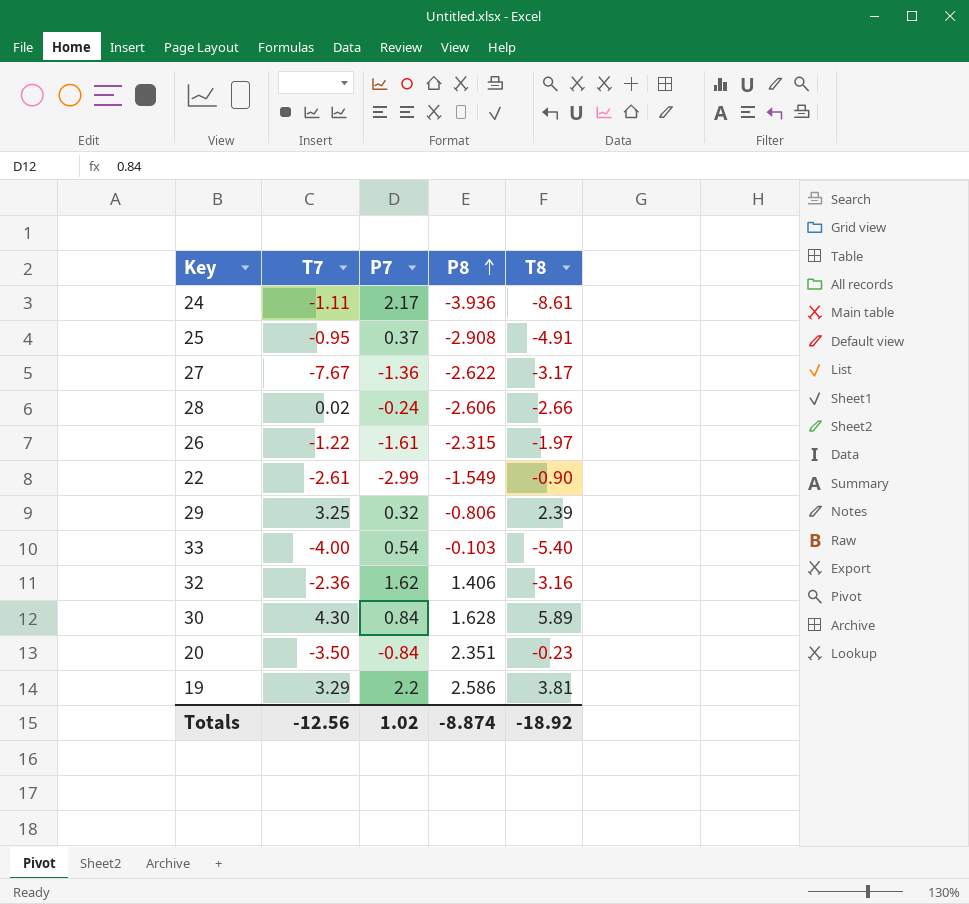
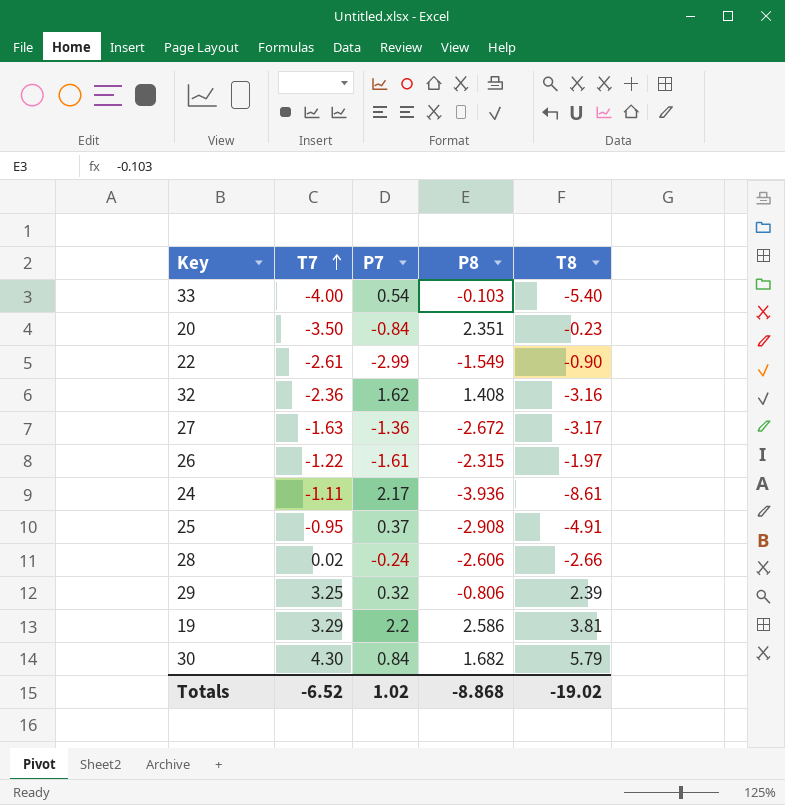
row order: P8 ascending -> T7 ascending
32 | P8: 1.406 -> 1.408
27 | T7: -7.67 -> -1.63
27 | P8: -2.622 -> -2.672
30 | P8: 1.628 -> 1.682
30 | T8: 5.89 -> 5.79
Totals | T7: -12.56 -> -6.52
Totals | P8: -8.874 -> -8.868
Totals | T8: -18.92 -> -19.02

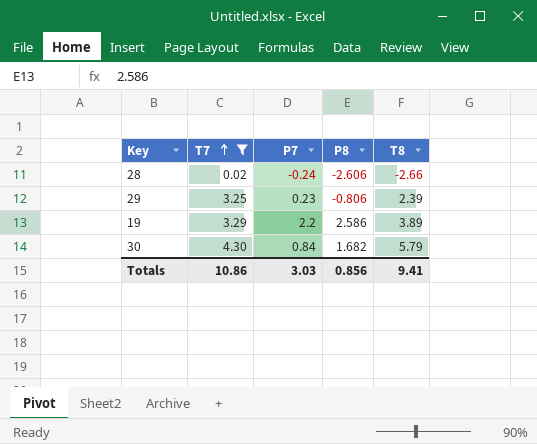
filter: none -> T7 >= 0.02
29 | P7: 0.32 -> 0.23
19 | T8: 3.81 -> 3.89
Totals | T7: -6.52 -> 10.86
Totals | P7: 1.02 -> 3.03
Totals | P8: -8.868 -> 0.856
Totals | T8: -19.02 -> 9.41

